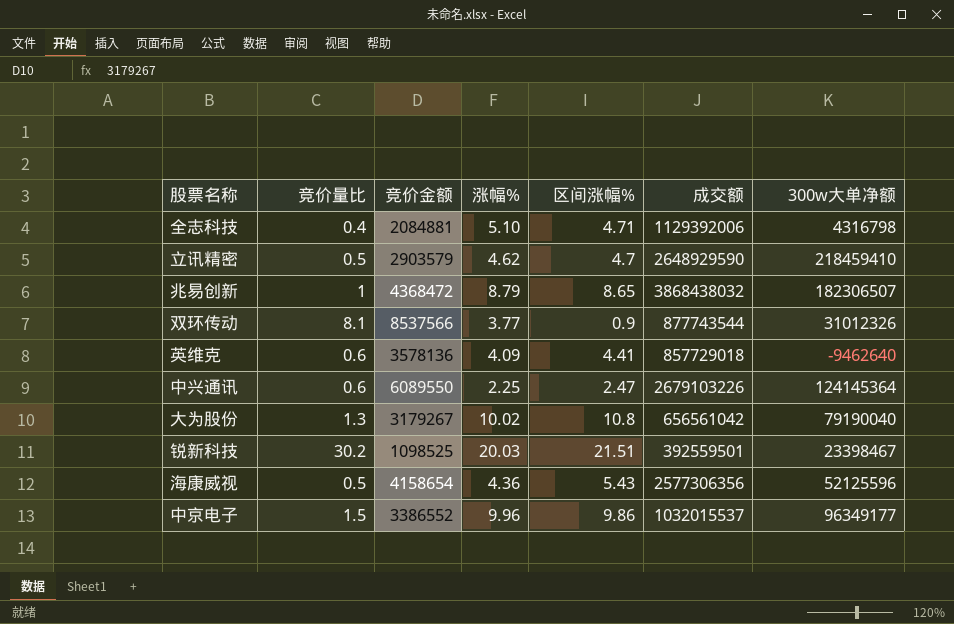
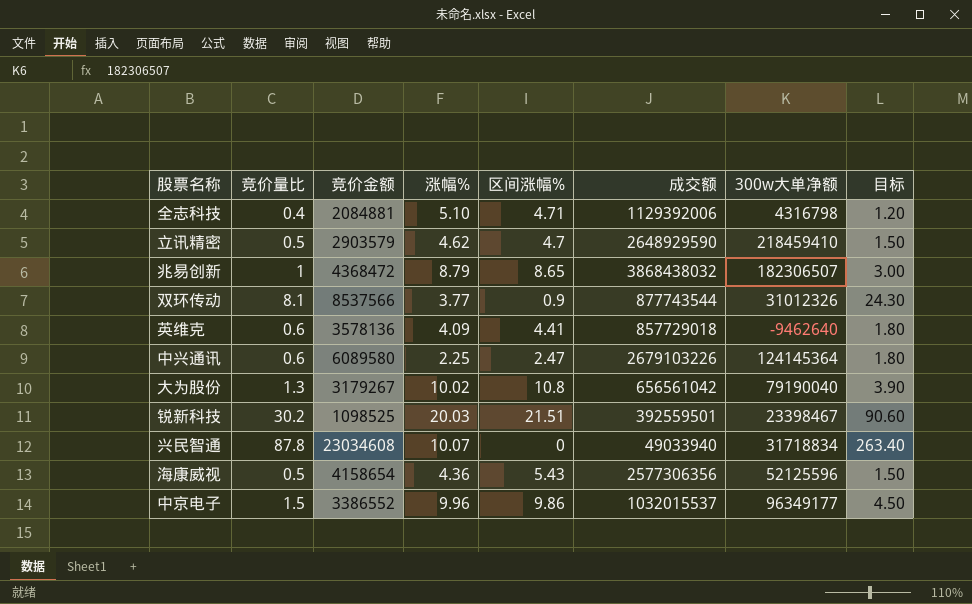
column 目标 | formula: none -> [竞价量比] * 3
中兴通讯 | 竞价金额: 6089550 -> 6089580
row 兴民智通: none -> 87.8 | 23034608 | 10.07 | 0 | 49033940 | 31718834 | 263.40

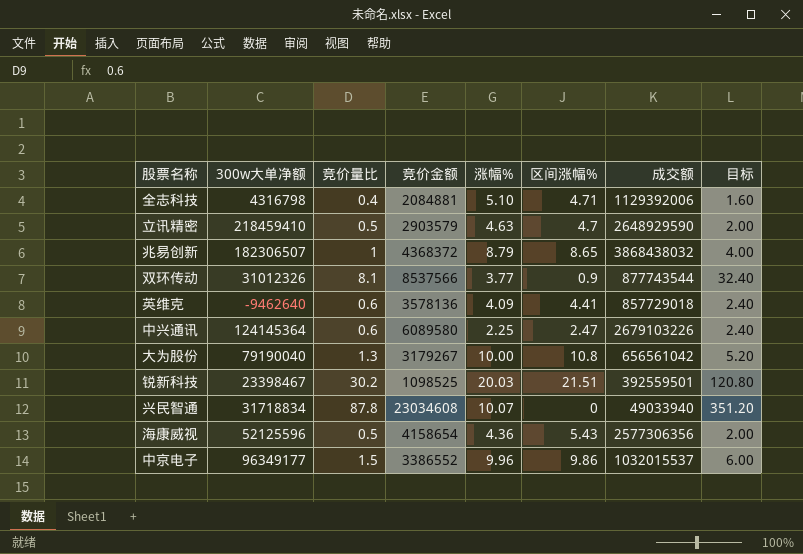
column 300w大单净额 | position: 7 -> 2
column 目标 | formula: [竞价量比] * 3 -> [竞价量比] * 4
立讯精密 | 涨幅%: 4.62 -> 4.63
兆易创新 | 竞价金额: 4368472 -> 4368372
大为股份 | 涨幅%: 10.02 -> 10.00

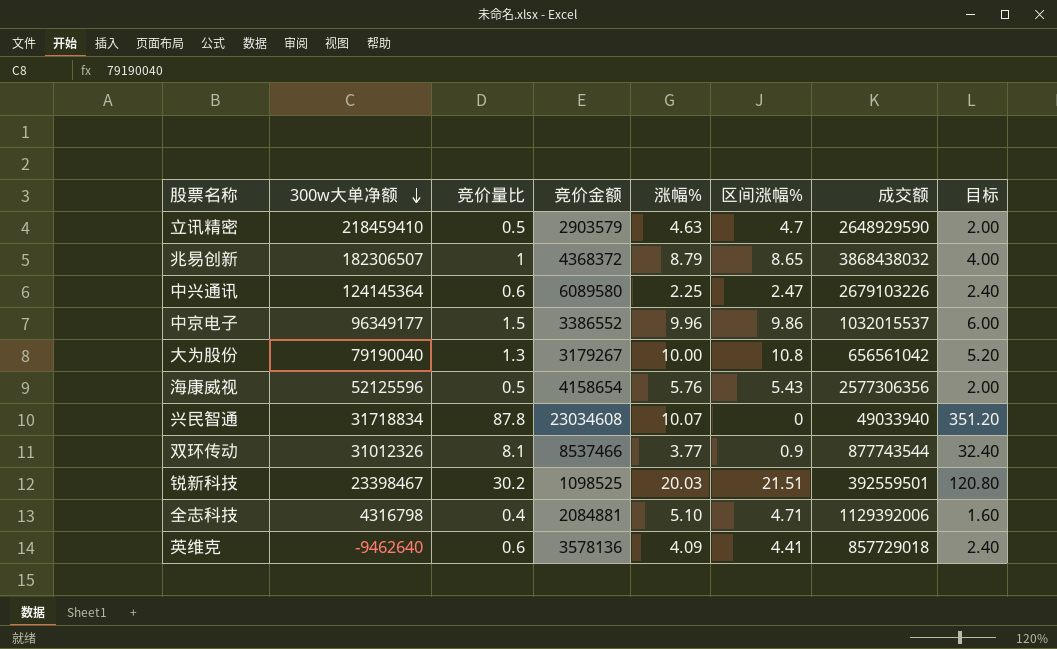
row order: none -> 300w大单净额 descending
海康威视 | 涨幅%: 4.36 -> 5.76
双环传动 | 竞价金额: 8537566 -> 8537466

